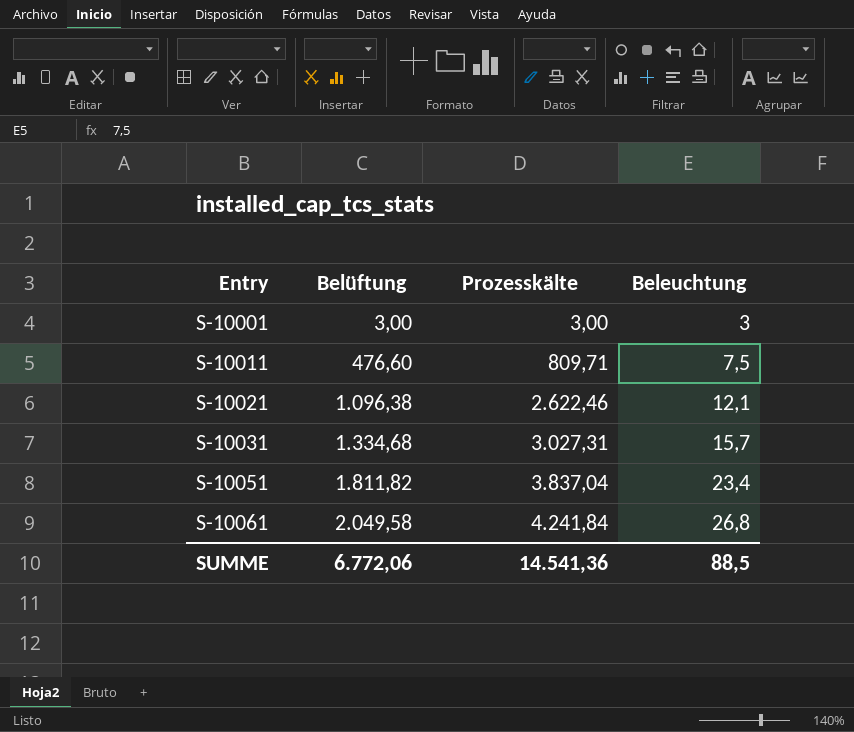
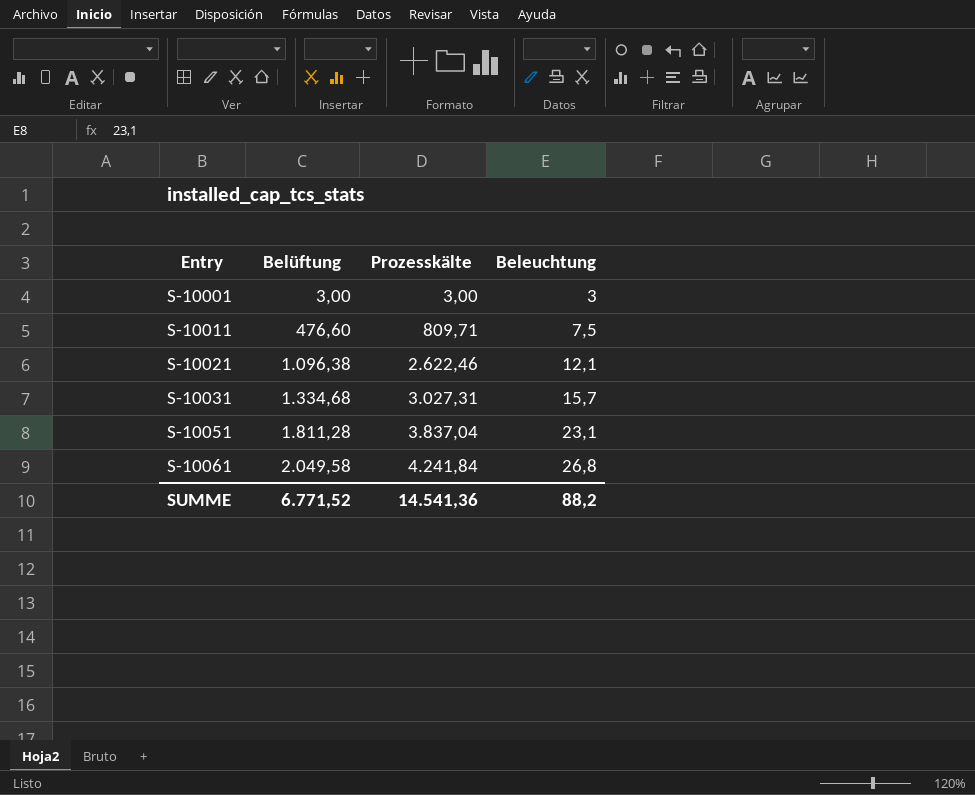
S-10051 | Belüftung: 1.811,82 -> 1.811,28
S-10051 | Beleuchtung: 23,4 -> 23,1
SUMME | Belüftung: 6.772,06 -> 6.771,52
SUMME | Beleuchtung: 88,5 -> 88,2

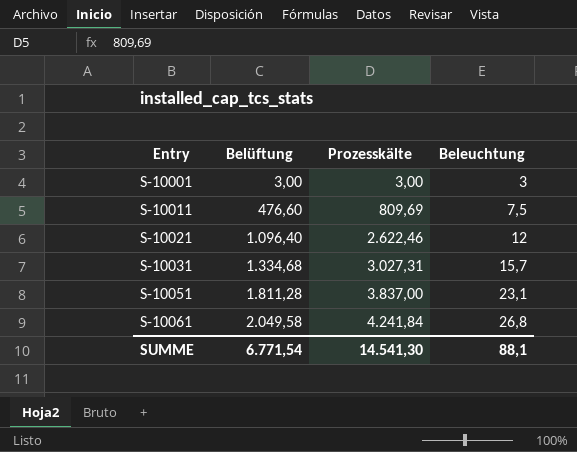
S-10011 | Prozesskälte: 809,71 -> 809,69
S-10021 | Belüftung: 1.096,38 -> 1.096,40
S-10021 | Beleuchtung: 12,1 -> 12
S-10051 | Prozesskälte: 3.837,04 -> 3.837,00
SUMME | Belüftung: 6.771,52 -> 6.771,54
SUMME | Prozesskälte: 14.541,36 -> 14.541,30
SUMME | Beleuchtung: 88,2 -> 88,1

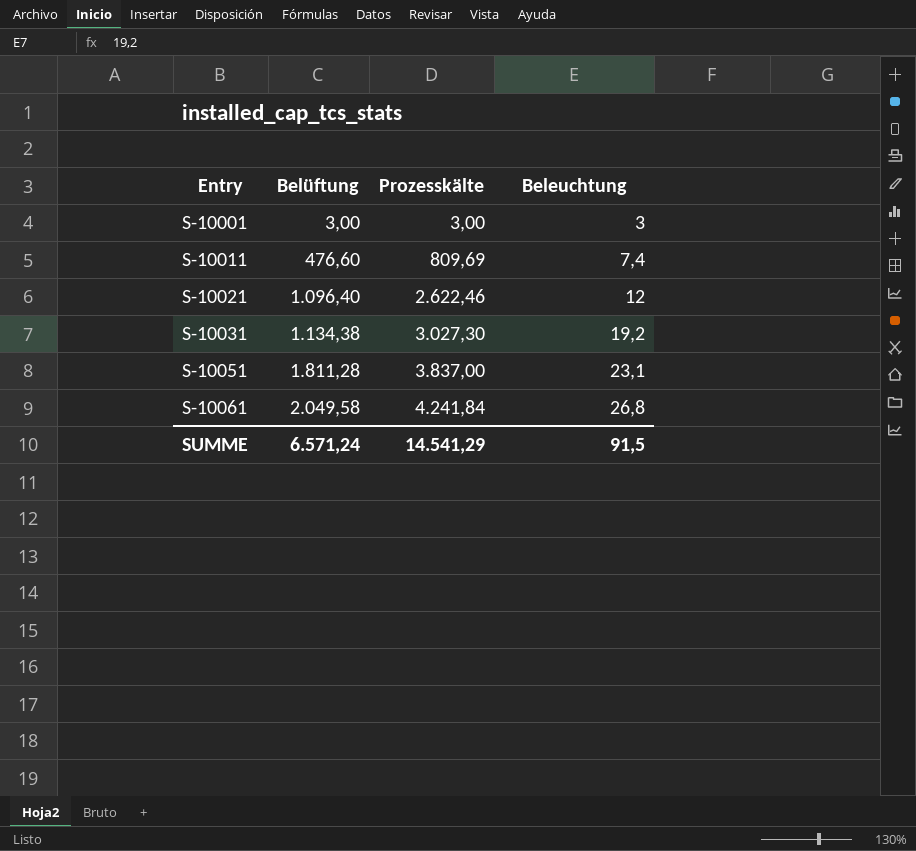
S-10011 | Beleuchtung: 7,5 -> 7,4
S-10031 | Belüftung: 1.334,68 -> 1.134,38
S-10031 | Prozesskälte: 3.027,31 -> 3.027,30
S-10031 | Beleuchtung: 15,7 -> 19,2
SUMME | Belüftung: 6.771,54 -> 6.571,24
SUMME | Prozesskälte: 14.541,30 -> 14.541,29
SUMME | Beleuchtung: 88,1 -> 91,5

